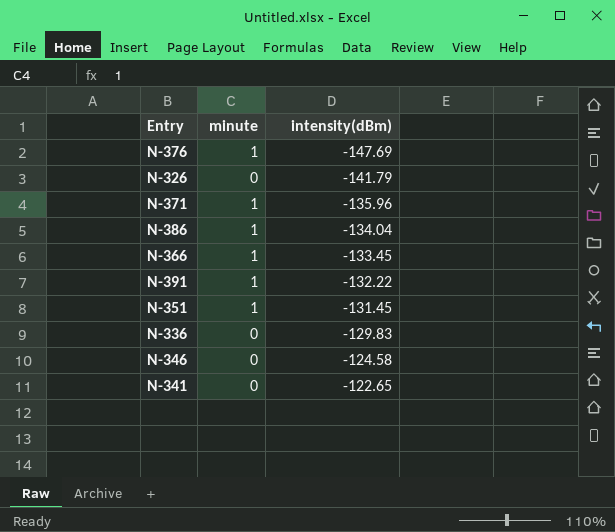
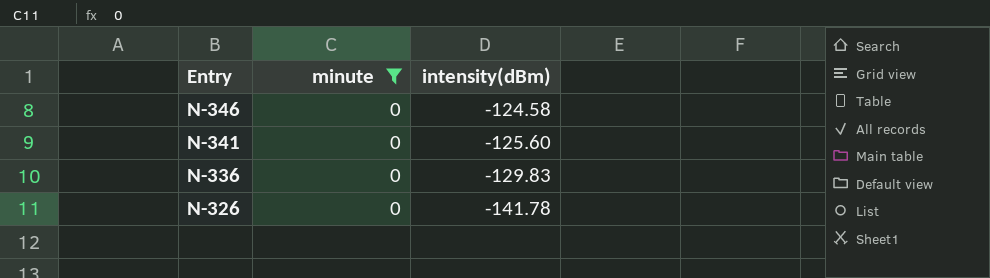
filter: none -> minute = 0
row order: intensity(dBm) ascending -> Entry descending
N-341 | intensity(dBm): -122.65 -> -125.60
N-326 | intensity(dBm): -141.79 -> -141.78

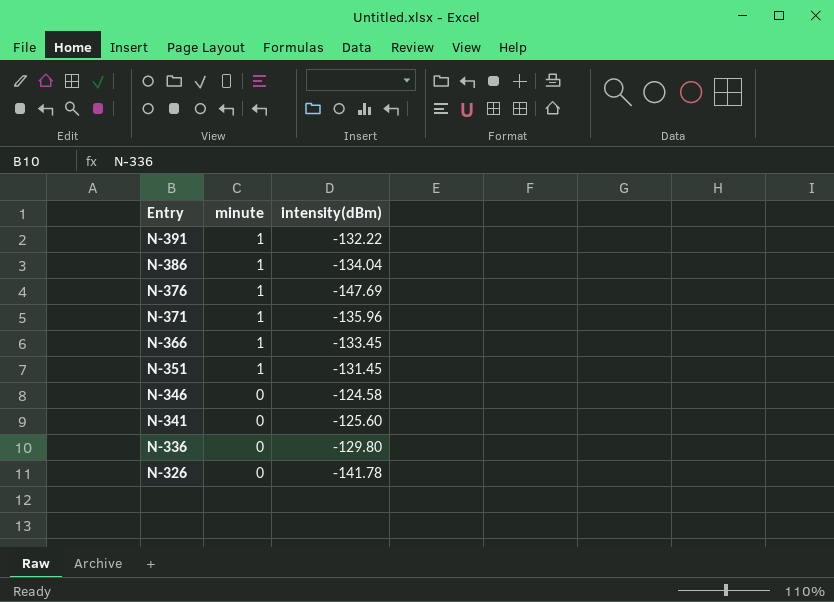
filter: minute = 0 -> none
N-336 | intensity(dBm): -129.83 -> -129.80

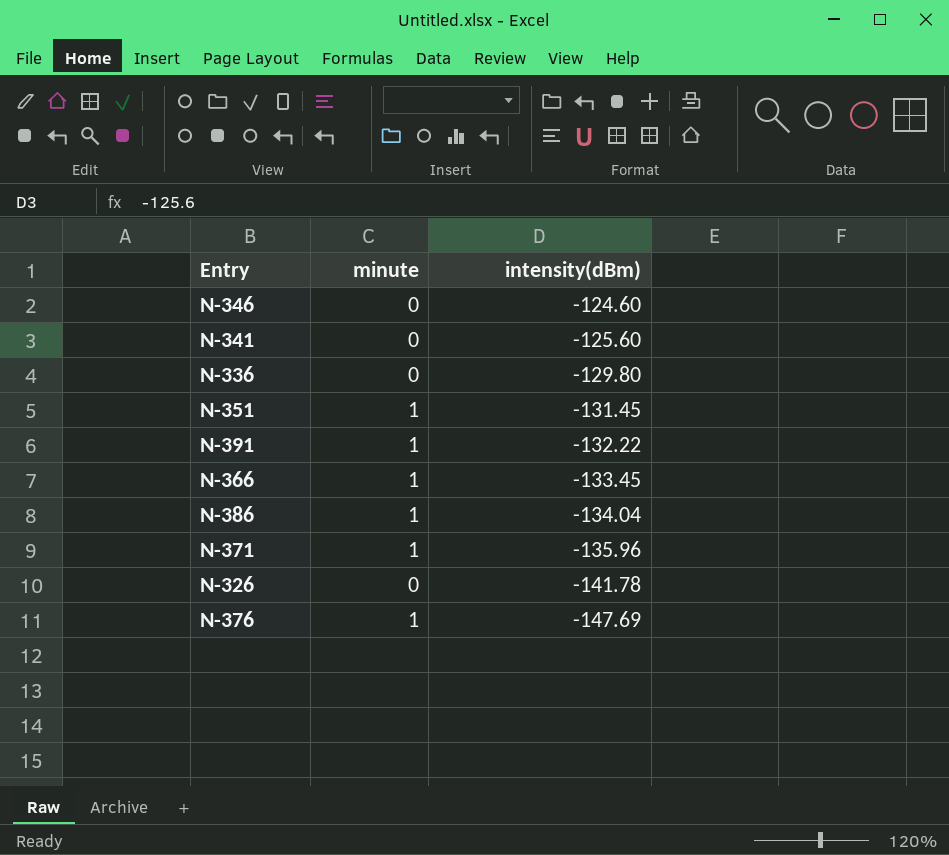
row order: Entry descending -> intensity(dBm) descending
N-346 | intensity(dBm): -124.58 -> -124.60

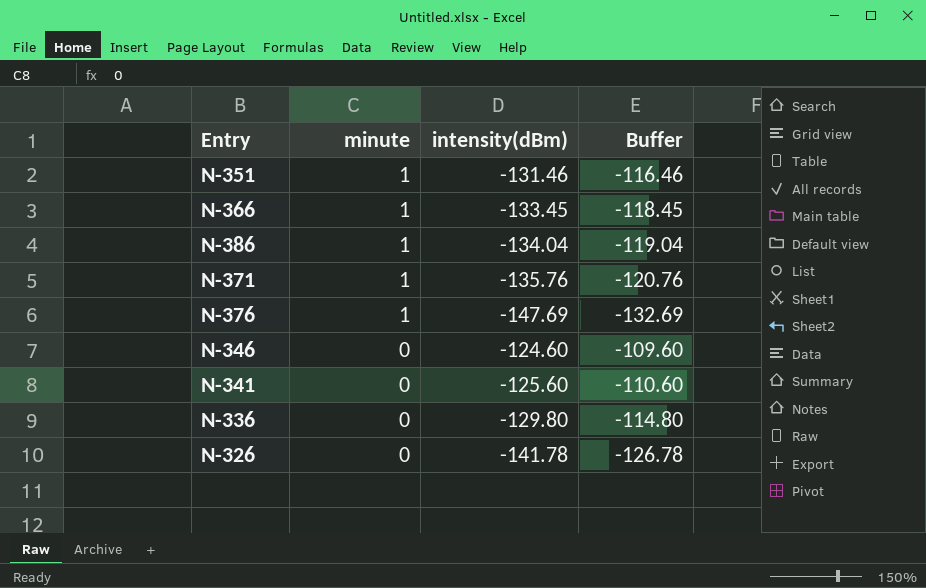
row order: intensity(dBm) descending -> minute descending
column Buffer | formula: none -> [intensity(dBm)] + 15
row N-391: 1 | -132.22 -> none
N-351 | intensity(dBm): -131.45 -> -131.46
N-371 | intensity(dBm): -135.96 -> -135.76

